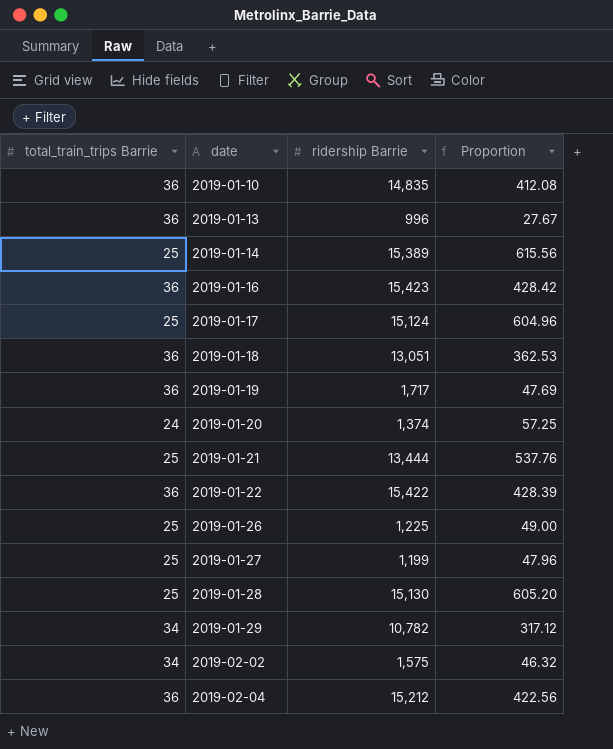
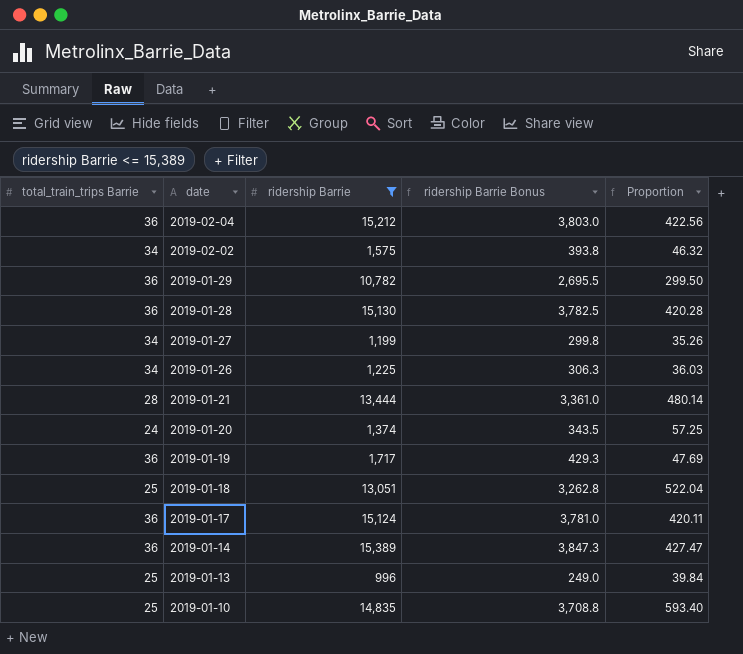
filter: none -> ridership Barrie <= 15,389
row order: date ascending -> date descending
column ridership Barrie Bonus | formula: none -> [ridership Barrie] * 0.25
2019-01-29 | total_train_trips Barrie: 34 -> 36
2019-01-29 | Proportion: 317.12 -> 299.50
2019-01-28 | total_train_trips Barrie: 25 -> 36
2019-01-28 | Proportion: 605.20 -> 420.28
2019-01-27 | total_train_trips Barrie: 25 -> 34
2019-01-27 | Proportion: 47.96 -> 35.26
2019-01-26 | total_train_trips Barrie: 25 -> 34
2019-01-26 | Proportion: 49.00 -> 36.03
2019-01-21 | total_train_trips Barrie: 25 -> 28
2019-01-21 | Proportion: 537.76 -> 480.14
2019-01-18 | total_train_trips Barrie: 36 -> 25
2019-01-18 | Proportion: 362.53 -> 522.04
2019-01-17 | total_train_trips Barrie: 25 -> 36
2019-01-17 | Proportion: 604.96 -> 420.11
2019-01-14 | total_train_trips Barrie: 25 -> 36
2019-01-14 | Proportion: 615.56 -> 427.47
2019-01-13 | total_train_trips Barrie: 36 -> 25
2019-01-13 | Proportion: 27.67 -> 39.84
2019-01-10 | total_train_trips Barrie: 36 -> 25
2019-01-10 | Proportion: 412.08 -> 593.40

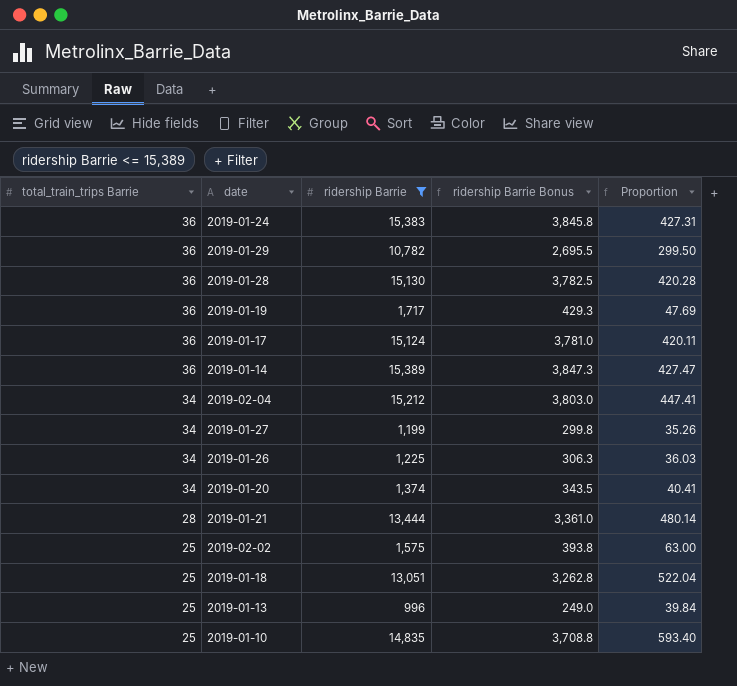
row order: date descending -> total_train_trips Barrie descending
row 2019-01-24: none -> 36 | 15,383 | 3,845.8 | 427.31
2019-02-04 | total_train_trips Barrie: 36 -> 34
2019-02-04 | Proportion: 422.56 -> 447.41
2019-01-20 | total_train_trips Barrie: 24 -> 34
2019-01-20 | Proportion: 57.25 -> 40.41
2019-02-02 | total_train_trips Barrie: 34 -> 25
2019-02-02 | Proportion: 46.32 -> 63.00

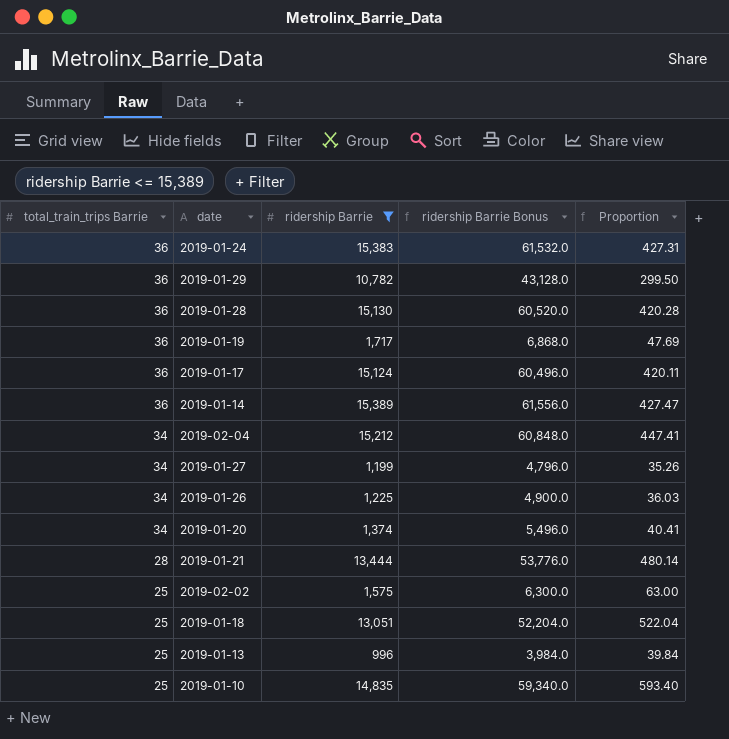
column ridership Barrie Bonus | formula: [ridership Barrie] * 0.25 -> [ridership Barrie] * 4

